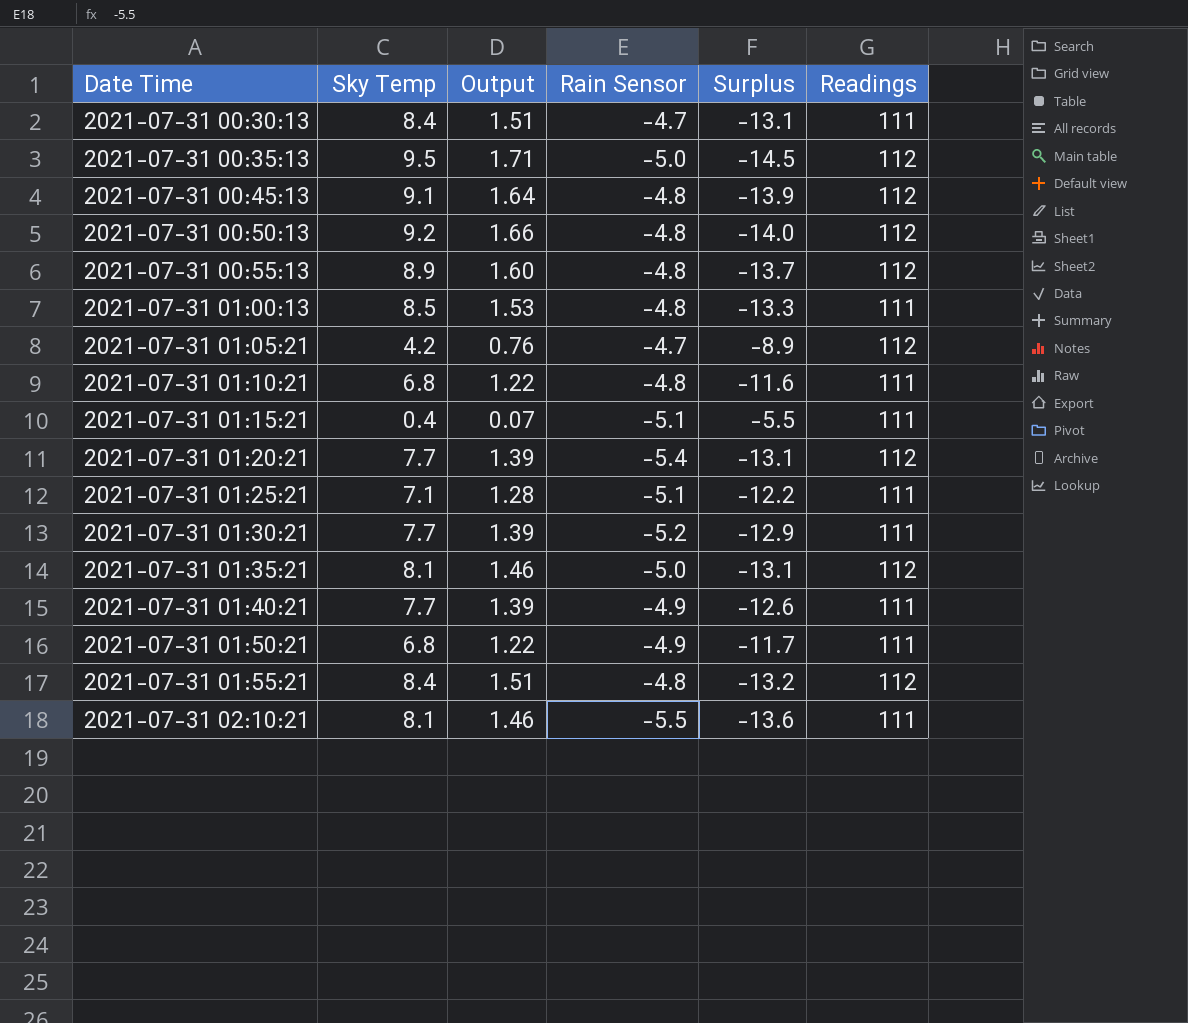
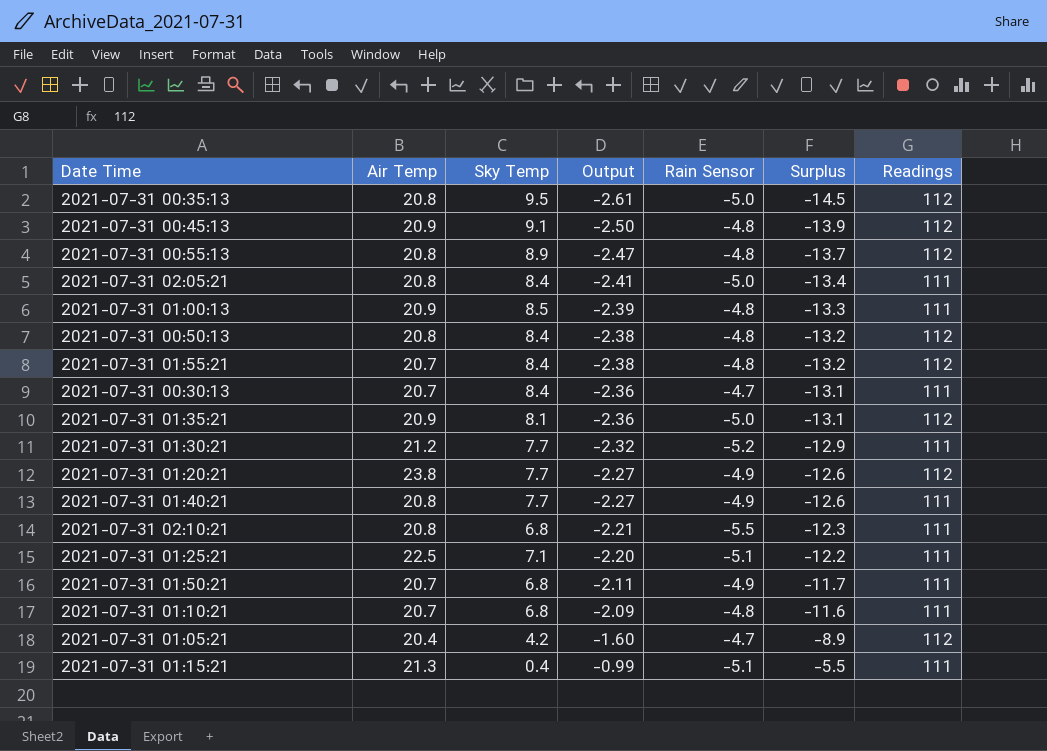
row order: Date Time ascending -> Output ascending
column Air Temp | position: none -> 2
column Output | formula: [Sky Temp] * 0.18 -> [Surplus] * 0.18
row 2021-07-31 02:05:21: none -> 20.8 | 8.4 | -2.41 | -5.0 | -13.4 | 111
2021-07-31 00:50:13 | Sky Temp: 9.2 -> 8.4
2021-07-31 00:50:13 | Surplus: -14.0 -> -13.2
2021-07-31 01:20:21 | Rain Sensor: -5.4 -> -4.9
2021-07-31 01:20:21 | Surplus: -13.1 -> -12.6
2021-07-31 02:10:21 | Sky Temp: 8.1 -> 6.8
2021-07-31 02:10:21 | Surplus: -13.6 -> -12.3

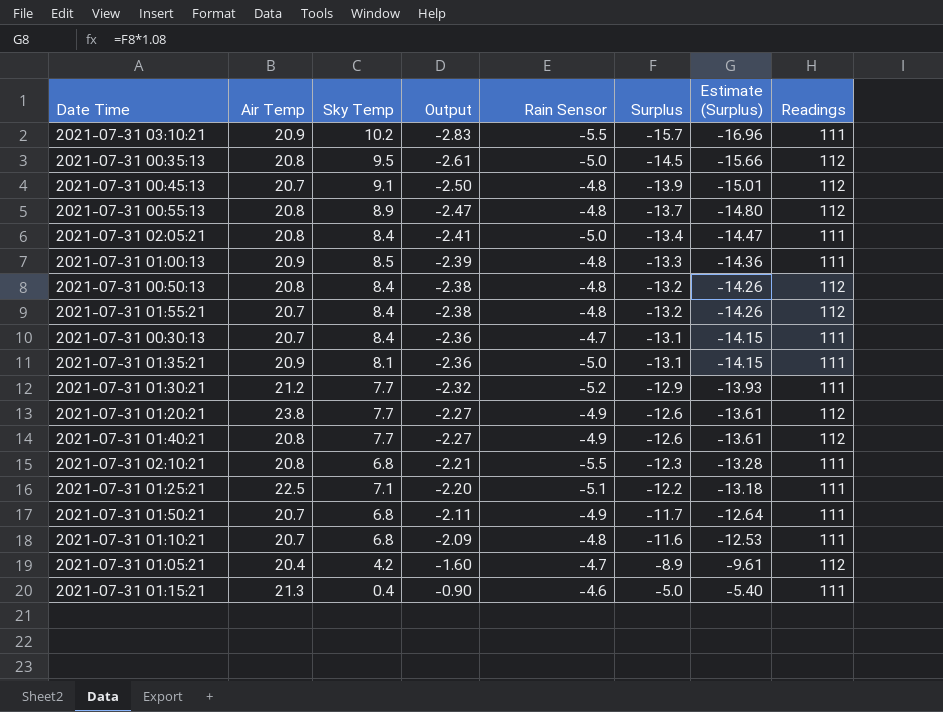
column Estimate (Surplus) | formula: none -> [Surplus] * 1.08
row 2021-07-31 03:10:21: none -> 20.9 | 10.2 | -2.83 | -5.5 | -15.7 | -16.96 | 111
2021-07-31 00:45:13 | Air Temp: 20.9 -> 20.7
2021-07-31 01:35:21 | Readings: 112 -> 111
2021-07-31 01:40:21 | Readings: 111 -> 112
2021-07-31 01:15:21 | Output: -0.99 -> -0.90
2021-07-31 01:15:21 | Rain Sensor: -5.1 -> -4.6
2021-07-31 01:15:21 | Surplus: -5.5 -> -5.0

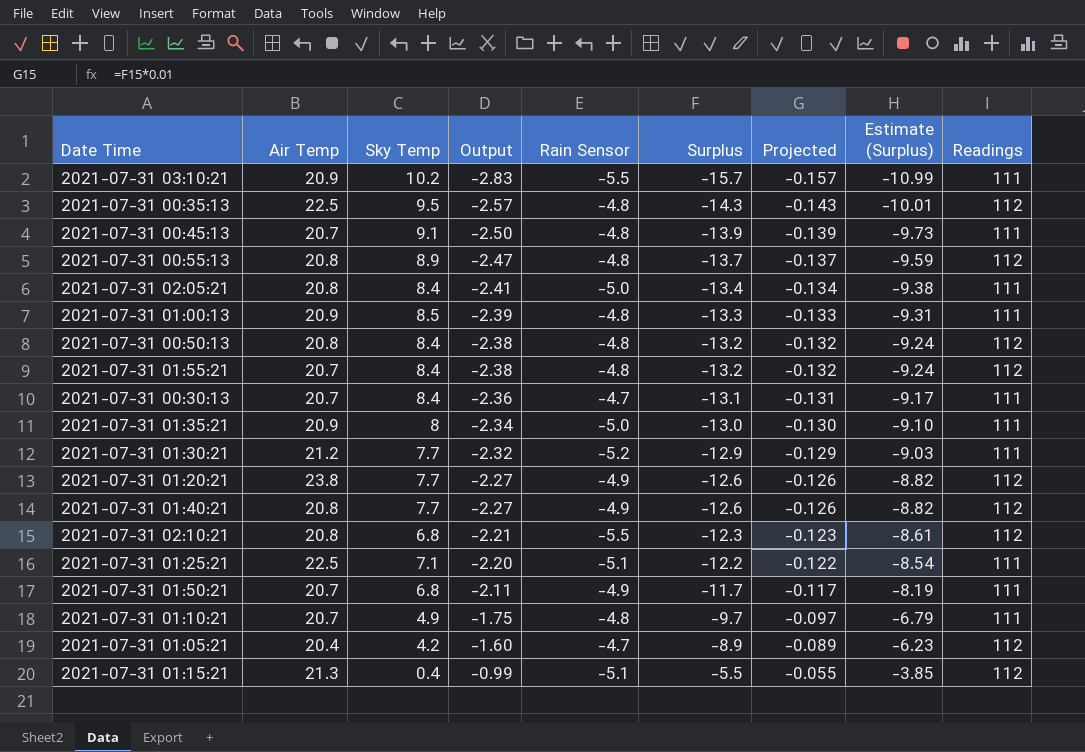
column Projected | formula: none -> [Surplus] * 0.01
column Estimate (Surplus) | formula: [Surplus] * 1.08 -> [Surplus] * 0.7
2021-07-31 00:35:13 | Air Temp: 20.8 -> 22.5
2021-07-31 00:35:13 | Output: -2.61 -> -2.57
2021-07-31 00:35:13 | Rain Sensor: -5.0 -> -4.8
2021-07-31 00:35:13 | Surplus: -14.5 -> -14.3
2021-07-31 00:45:13 | Readings: 112 -> 111
2021-07-31 01:35:21 | Sky Temp: 8.1 -> 8
2021-07-31 01:35:21 | Output: -2.36 -> -2.34
2021-07-31 01:35:21 | Surplus: -13.1 -> -13.0
2021-07-31 02:10:21 | Readings: 111 -> 112
2021-07-31 01:10:21 | Sky Temp: 6.8 -> 4.9
2021-07-31 01:10:21 | Output: -2.09 -> -1.75
2021-07-31 01:10:21 | Surplus: -11.6 -> -9.7
2021-07-31 01:15:21 | Output: -0.90 -> -0.99
2021-07-31 01:15:21 | Rain Sensor: -4.6 -> -5.1
2021-07-31 01:15:21 | Surplus: -5.0 -> -5.5
2021-07-31 01:15:21 | Readings: 111 -> 112

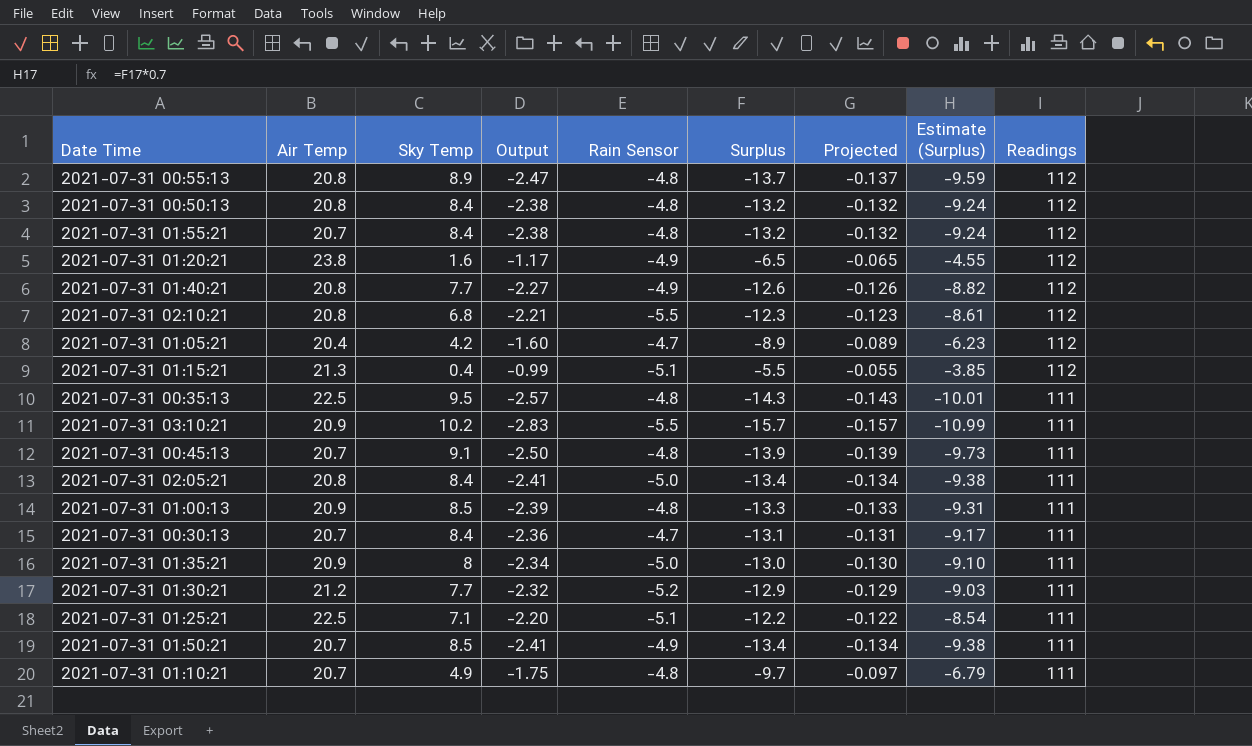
row order: Output ascending -> Readings descending
2021-07-31 01:20:21 | Sky Temp: 7.7 -> 1.6
2021-07-31 01:20:21 | Output: -2.27 -> -1.17
2021-07-31 01:20:21 | Surplus: -12.6 -> -6.5
2021-07-31 01:20:21 | Projected: -0.126 -> -0.065
2021-07-31 01:20:21 | Estimate (Surplus): -8.82 -> -4.55
2021-07-31 00:35:13 | Readings: 112 -> 111
2021-07-31 01:50:21 | Sky Temp: 6.8 -> 8.5
2021-07-31 01:50:21 | Output: -2.11 -> -2.41
2021-07-31 01:50:21 | Surplus: -11.7 -> -13.4
2021-07-31 01:50:21 | Projected: -0.117 -> -0.134
2021-07-31 01:50:21 | Estimate (Surplus): -8.19 -> -9.38

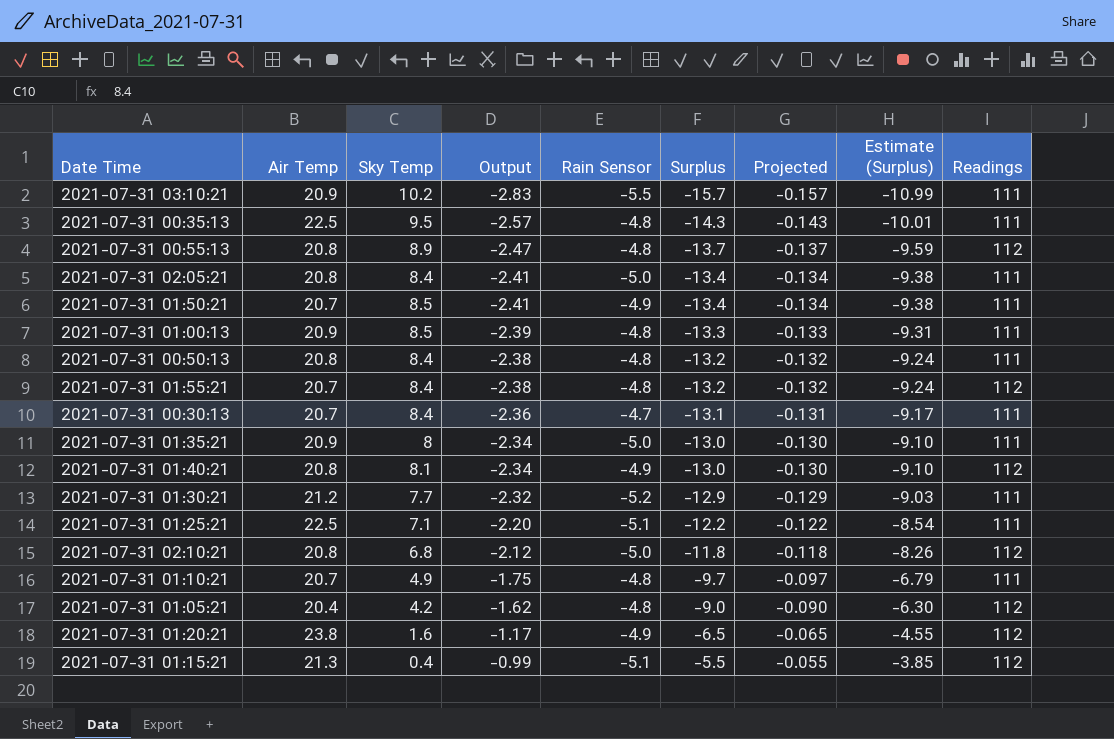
row order: Readings descending -> Output ascending
row 2021-07-31 00:45:13: 20.7 | 9.1 | -2.50 | -4.8 | -13.9 | -0.139 | -9.73 | 111 -> none
2021-07-31 00:50:13 | Readings: 112 -> 111
2021-07-31 01:40:21 | Sky Temp: 7.7 -> 8.1
2021-07-31 01:40:21 | Output: -2.27 -> -2.34
2021-07-31 01:40:21 | Surplus: -12.6 -> -13.0
2021-07-31 01:40:21 | Projected: -0.126 -> -0.130
2021-07-31 01:40:21 | Estimate (Surplus): -8.82 -> -9.10
2021-07-31 02:10:21 | Output: -2.21 -> -2.12
2021-07-31 02:10:21 | Rain Sensor: -5.5 -> -5.0
2021-07-31 02:10:21 | Surplus: -12.3 -> -11.8
2021-07-31 02:10:21 | Projected: -0.123 -> -0.118
2021-07-31 02:10:21 | Estimate (Surplus): -8.61 -> -8.26
2021-07-31 01:05:21 | Output: -1.60 -> -1.62
2021-07-31 01:05:21 | Rain Sensor: -4.7 -> -4.8
2021-07-31 01:05:21 | Surplus: -8.9 -> -9.0
2021-07-31 01:05:21 | Projected: -0.089 -> -0.090
2021-07-31 01:05:21 | Estimate (Surplus): -6.23 -> -6.30

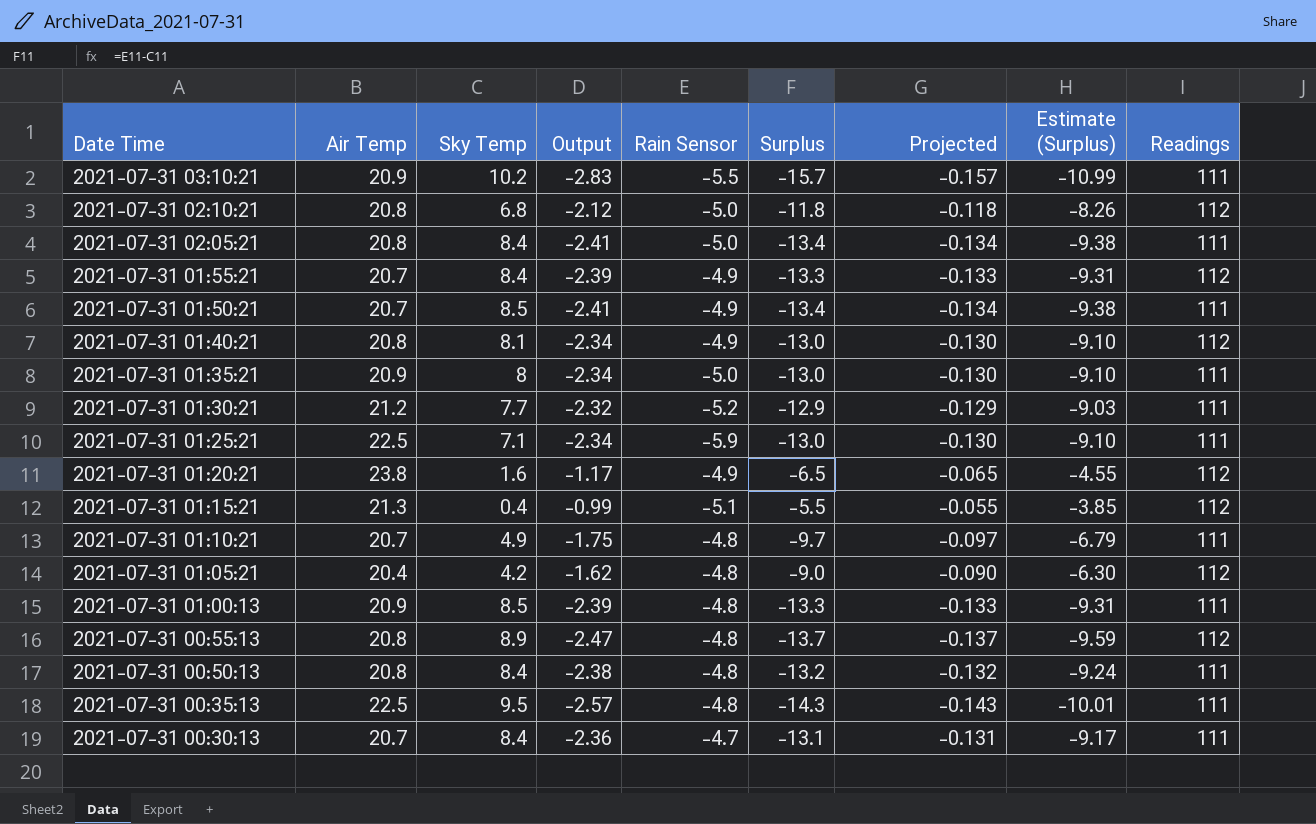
row order: Output ascending -> Date Time descending
2021-07-31 01:55:21 | Output: -2.38 -> -2.39
2021-07-31 01:55:21 | Rain Sensor: -4.8 -> -4.9
2021-07-31 01:55:21 | Surplus: -13.2 -> -13.3
2021-07-31 01:55:21 | Projected: -0.132 -> -0.133
2021-07-31 01:55:21 | Estimate (Surplus): -9.24 -> -9.31
2021-07-31 01:25:21 | Output: -2.20 -> -2.34
2021-07-31 01:25:21 | Rain Sensor: -5.1 -> -5.9
2021-07-31 01:25:21 | Surplus: -12.2 -> -13.0
2021-07-31 01:25:21 | Projected: -0.122 -> -0.130
2021-07-31 01:25:21 | Estimate (Surplus): -8.54 -> -9.10

